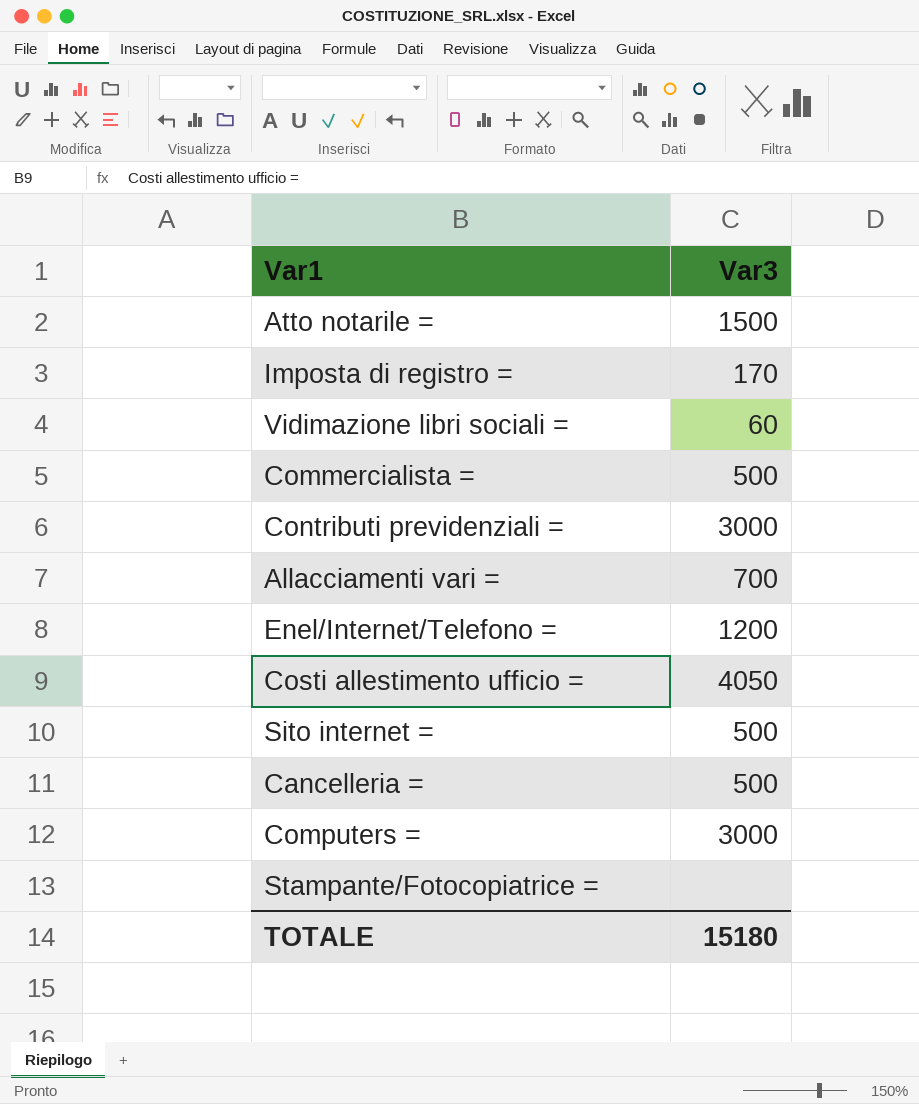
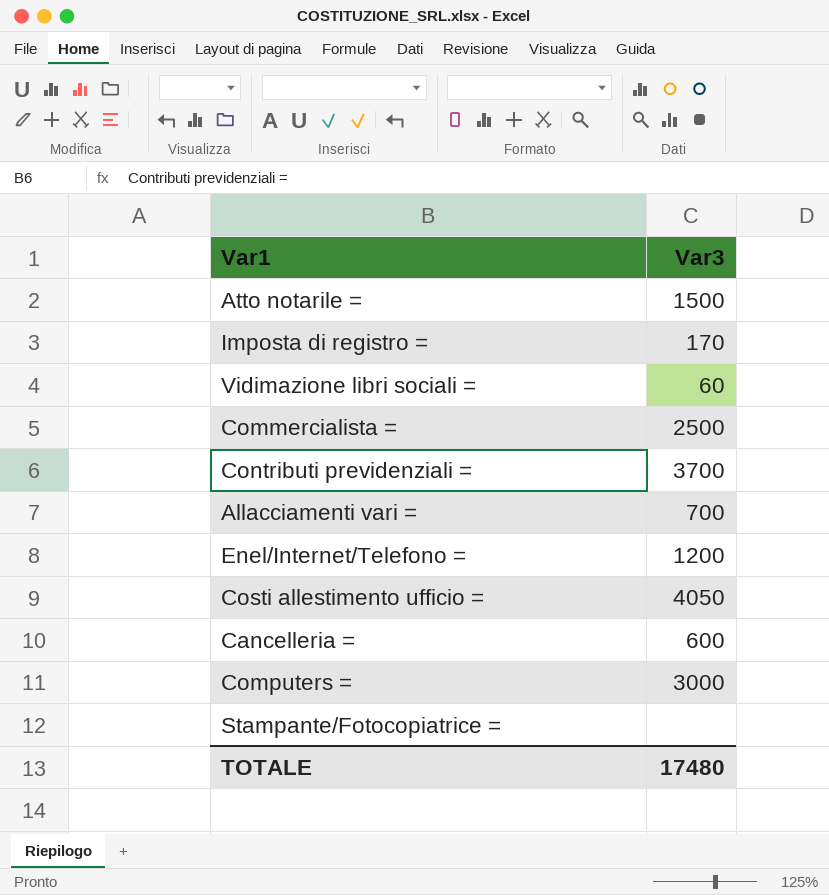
row Sito internet =: 500 -> none
Commercialista = | Var3: 500 -> 2500
Contributi previdenziali = | Var3: 3000 -> 3700
Cancelleria = | Var3: 500 -> 600
TOTALE | Var3: 15180 -> 17480

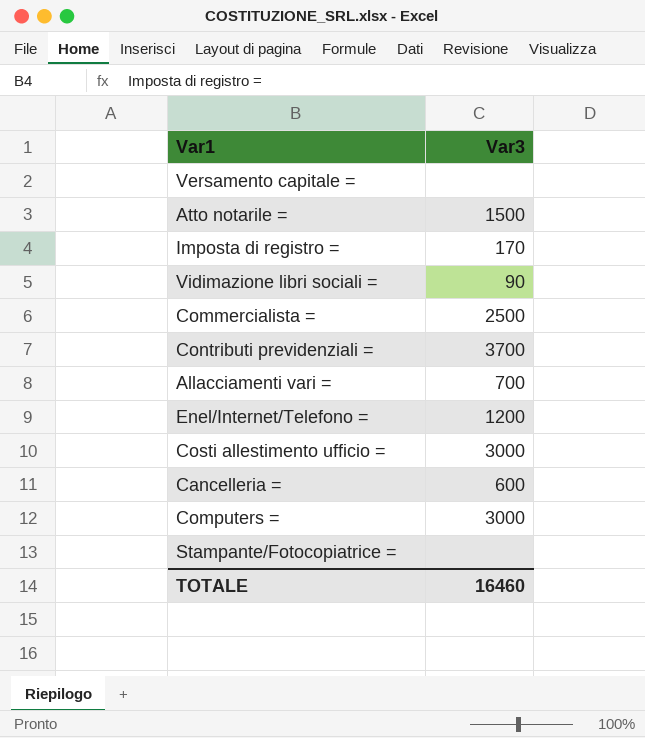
row Versamento capitale =: none -> none
Vidimazione libri sociali = | Var3: 60 -> 90
Costi allestimento ufficio = | Var3: 4050 -> 3000
TOTALE | Var3: 17480 -> 16460

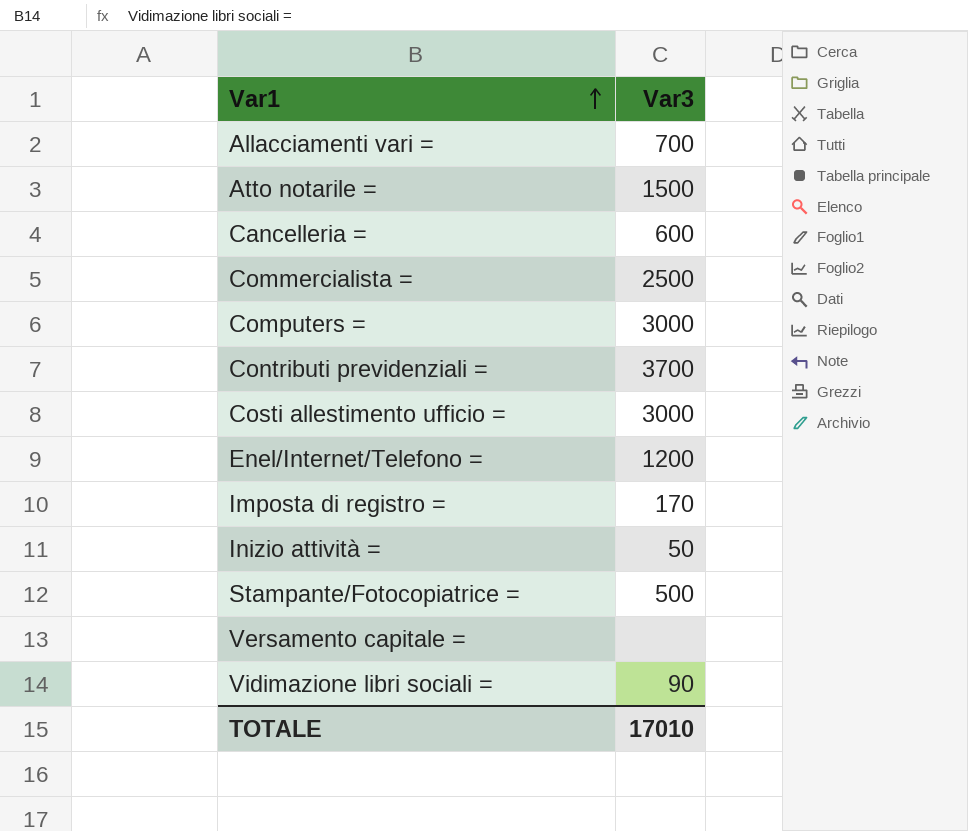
row order: none -> Var1 ascending
row Inizio attività =: none -> 50
Stampante/Fotocopiatrice = | Var3: none -> 500
TOTALE | Var3: 16460 -> 17010

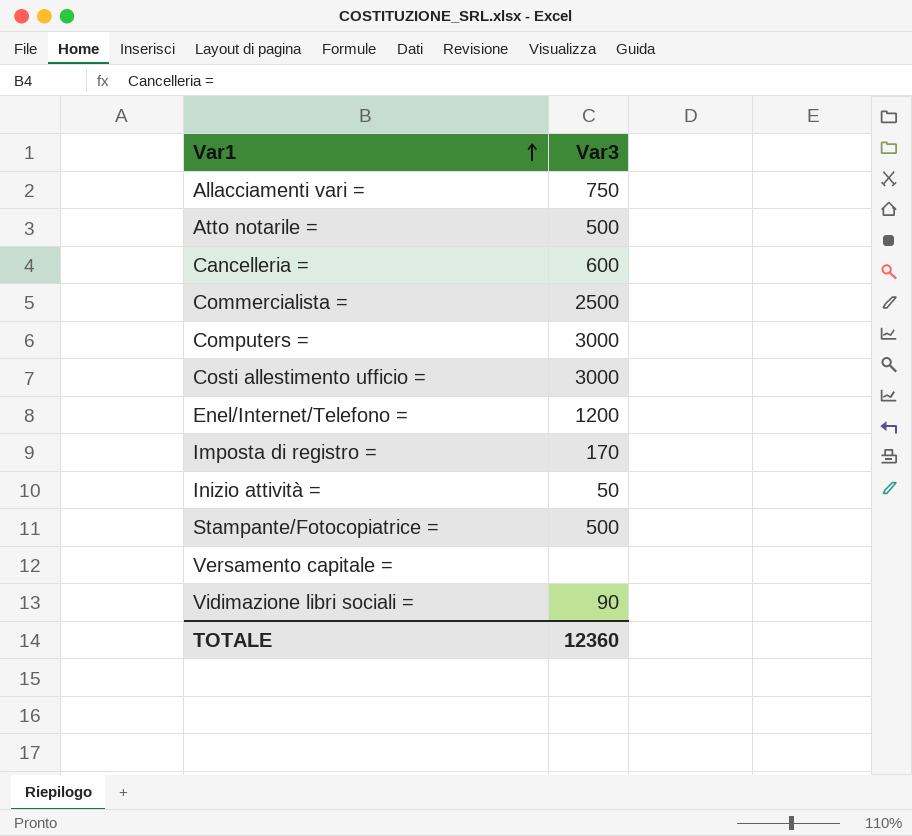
row Contributi previdenziali =: 3700 -> none
Allacciamenti vari = | Var3: 700 -> 750
Atto notarile = | Var3: 1500 -> 500
TOTALE | Var3: 17010 -> 12360

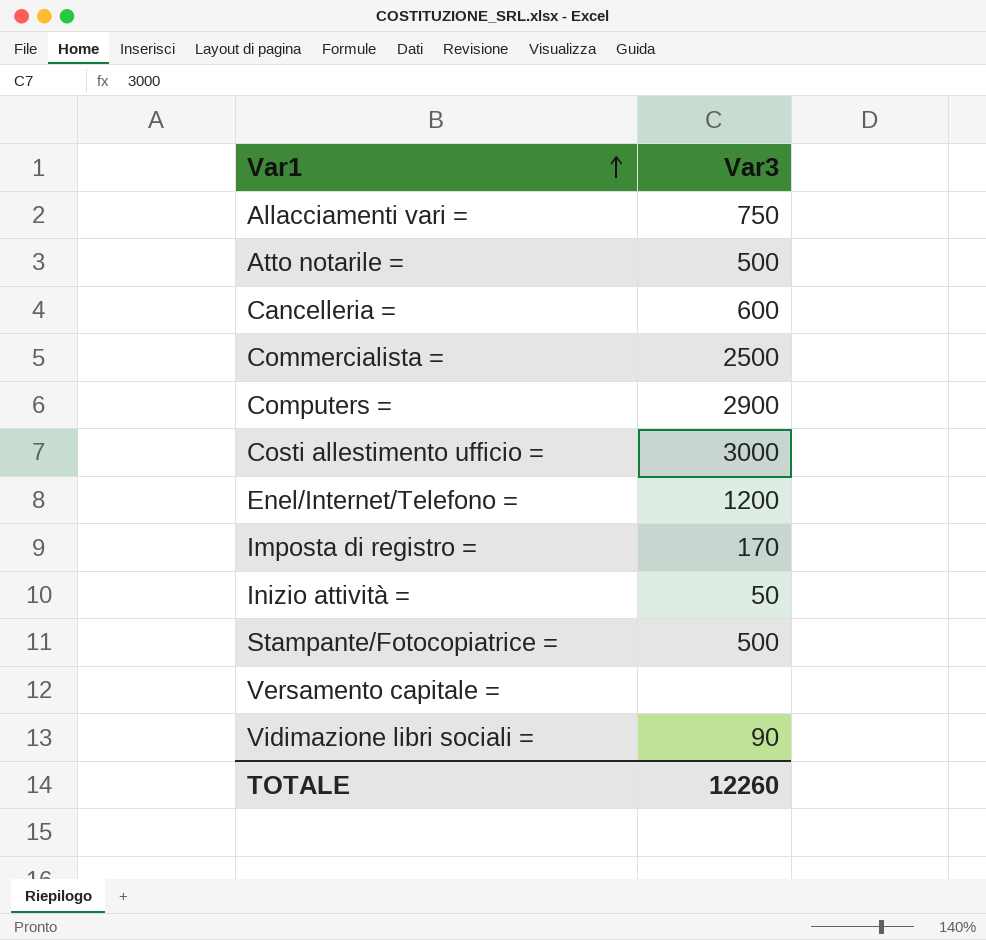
Computers = | Var3: 3000 -> 2900
TOTALE | Var3: 12360 -> 12260

